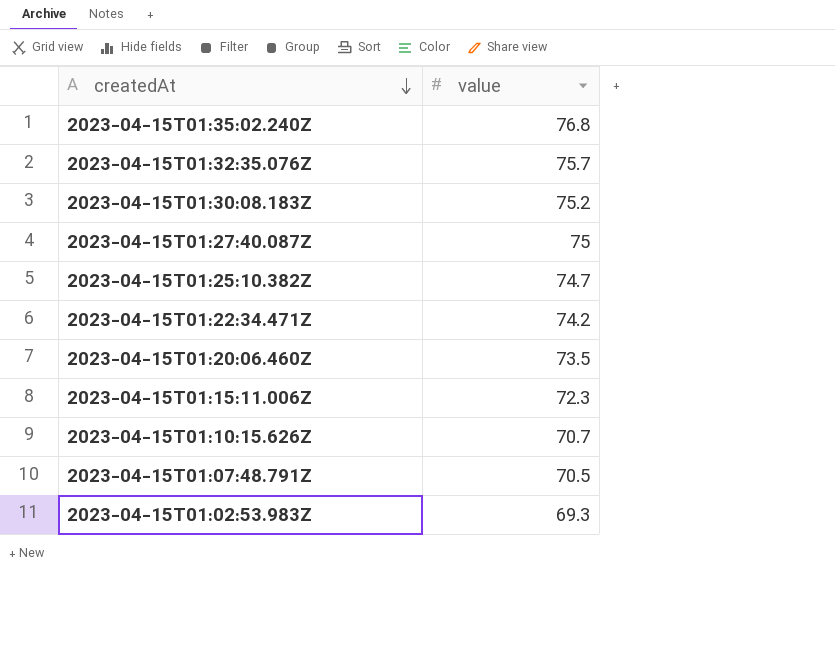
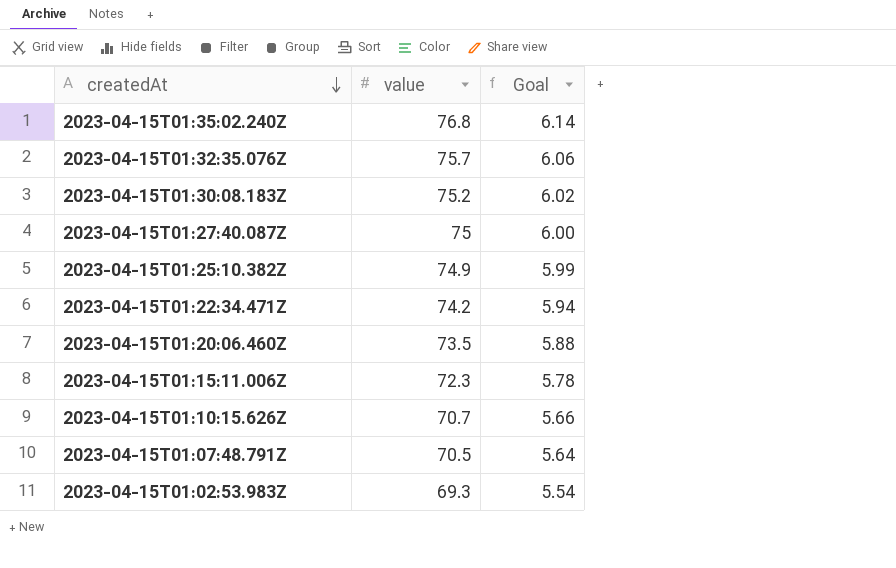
column Goal | formula: none -> [value] * 0.08
2023-04-15T01:25:10.382Z | value: 74.7 -> 74.9

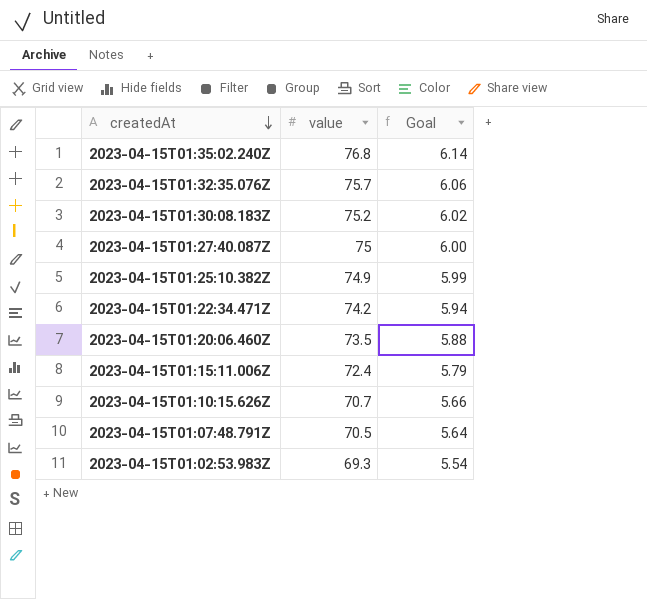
2023-04-15T01:15:11.006Z | value: 72.3 -> 72.4
2023-04-15T01:15:11.006Z | Goal: 5.78 -> 5.79

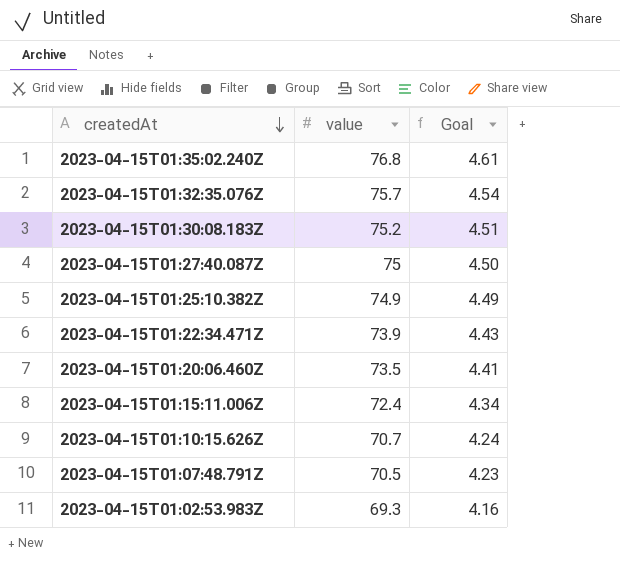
column Goal | formula: [value] * 0.08 -> [value] * 0.06
2023-04-15T01:22:34.471Z | value: 74.2 -> 73.9

